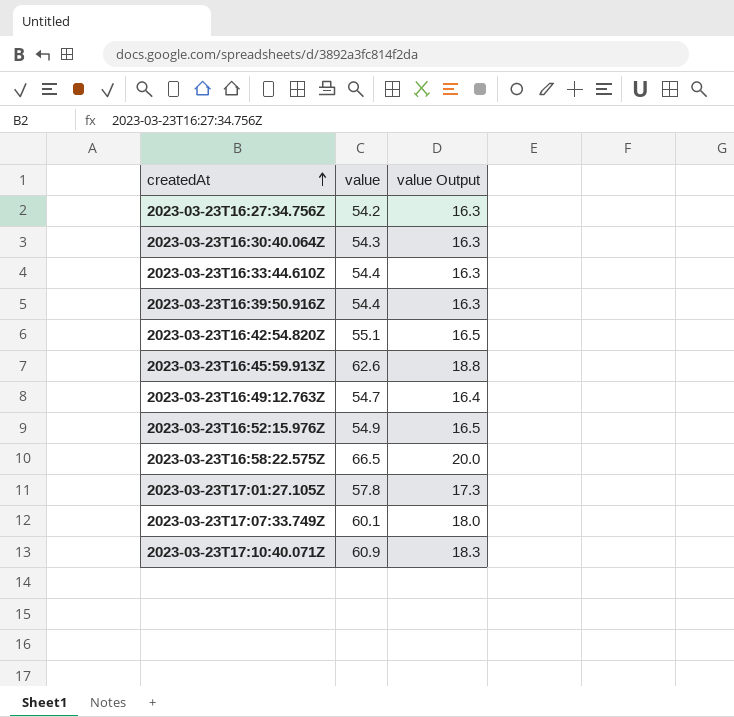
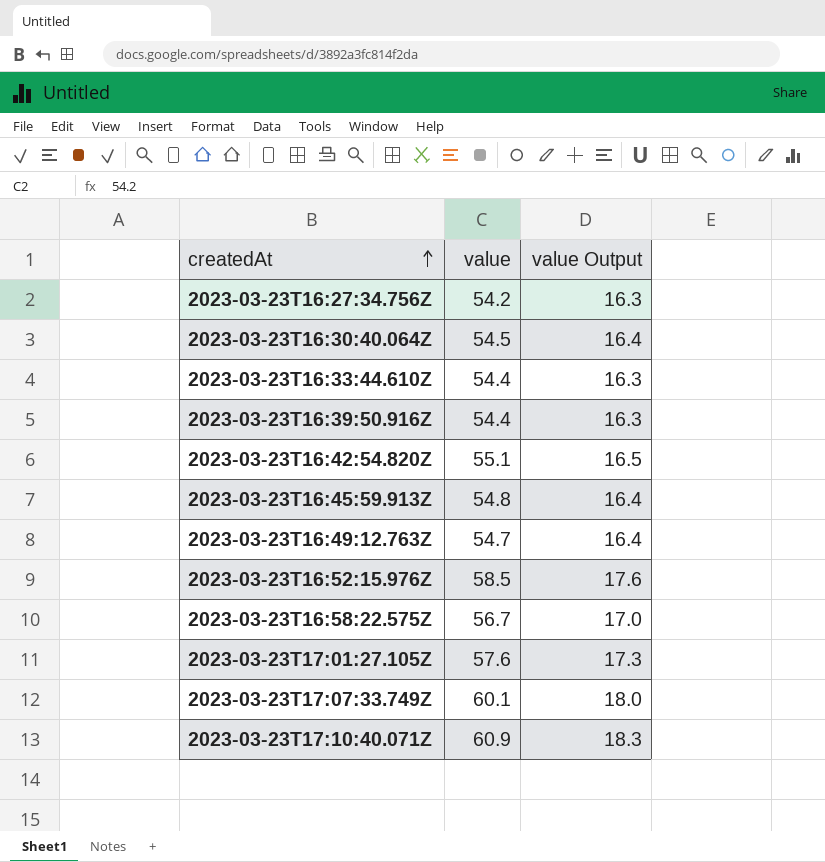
2023-03-23T16:30:40.064Z | value: 54.3 -> 54.5
2023-03-23T16:30:40.064Z | value Output: 16.3 -> 16.4
2023-03-23T16:45:59.913Z | value: 62.6 -> 54.8
2023-03-23T16:45:59.913Z | value Output: 18.8 -> 16.4
2023-03-23T16:52:15.976Z | value: 54.9 -> 58.5
2023-03-23T16:52:15.976Z | value Output: 16.5 -> 17.6
2023-03-23T16:58:22.575Z | value: 66.5 -> 56.7
2023-03-23T16:58:22.575Z | value Output: 20.0 -> 17.0
2023-03-23T17:01:27.105Z | value: 57.8 -> 57.6

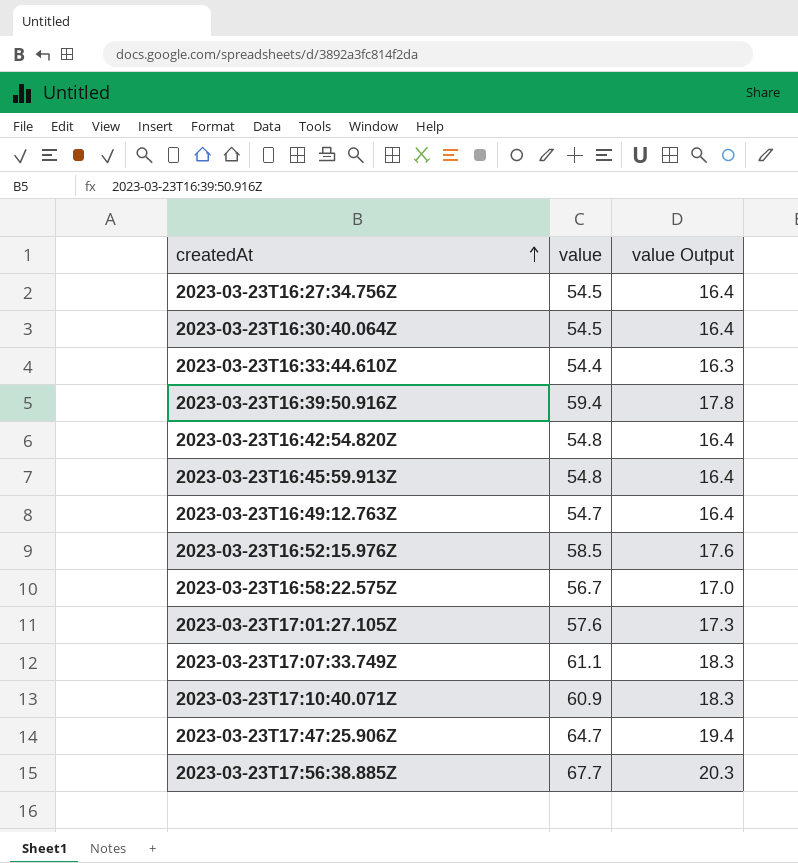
2023-03-23T16:27:34.756Z | value: 54.2 -> 54.5
2023-03-23T16:27:34.756Z | value Output: 16.3 -> 16.4
2023-03-23T16:39:50.916Z | value: 54.4 -> 59.4
2023-03-23T16:39:50.916Z | value Output: 16.3 -> 17.8
2023-03-23T16:42:54.820Z | value: 55.1 -> 54.8
2023-03-23T16:42:54.820Z | value Output: 16.5 -> 16.4
2023-03-23T17:07:33.749Z | value: 60.1 -> 61.1
2023-03-23T17:07:33.749Z | value Output: 18.0 -> 18.3
row 2023-03-23T17:47:25.906Z: none -> 64.7 | 19.4
row 2023-03-23T17:56:38.885Z: none -> 67.7 | 20.3

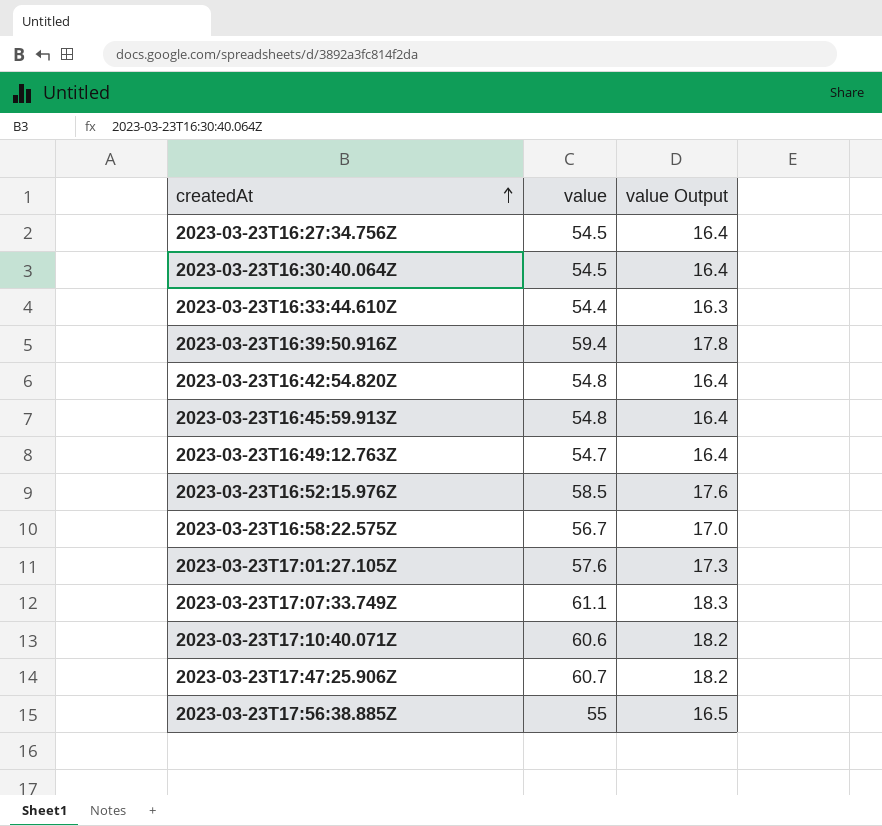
2023-03-23T17:10:40.071Z | value: 60.9 -> 60.6
2023-03-23T17:10:40.071Z | value Output: 18.3 -> 18.2
2023-03-23T17:47:25.906Z | value: 64.7 -> 60.7
2023-03-23T17:47:25.906Z | value Output: 19.4 -> 18.2
2023-03-23T17:56:38.885Z | value: 67.7 -> 55
2023-03-23T17:56:38.885Z | value Output: 20.3 -> 16.5

